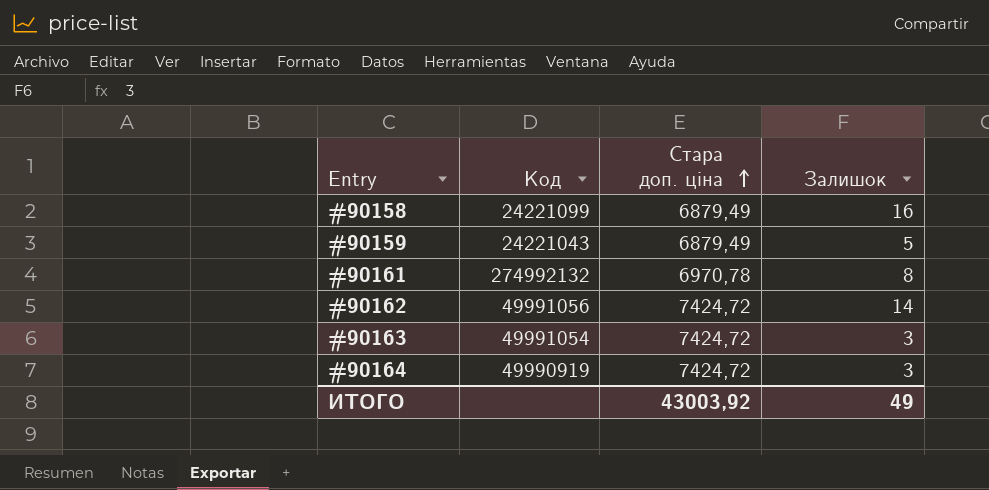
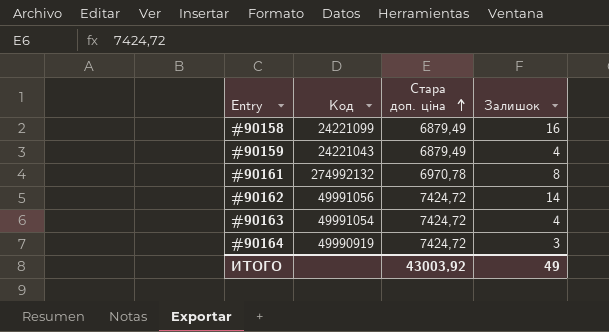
#90159 | Залишок: 5 -> 4
#90163 | Залишок: 3 -> 4

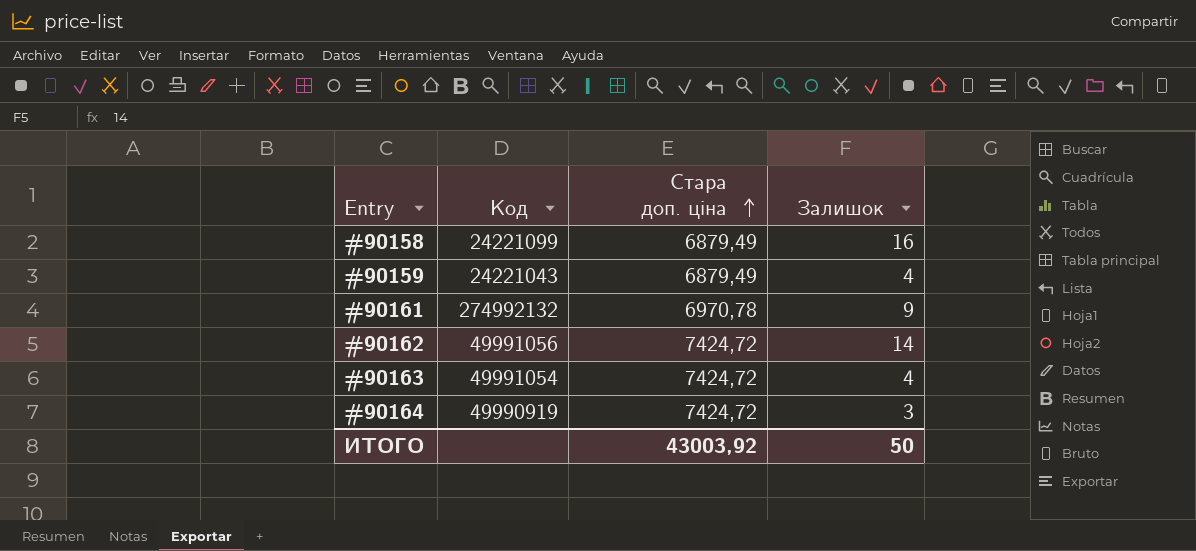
#90161 | Залишок: 8 -> 9
ИТОГО | Залишок: 49 -> 50

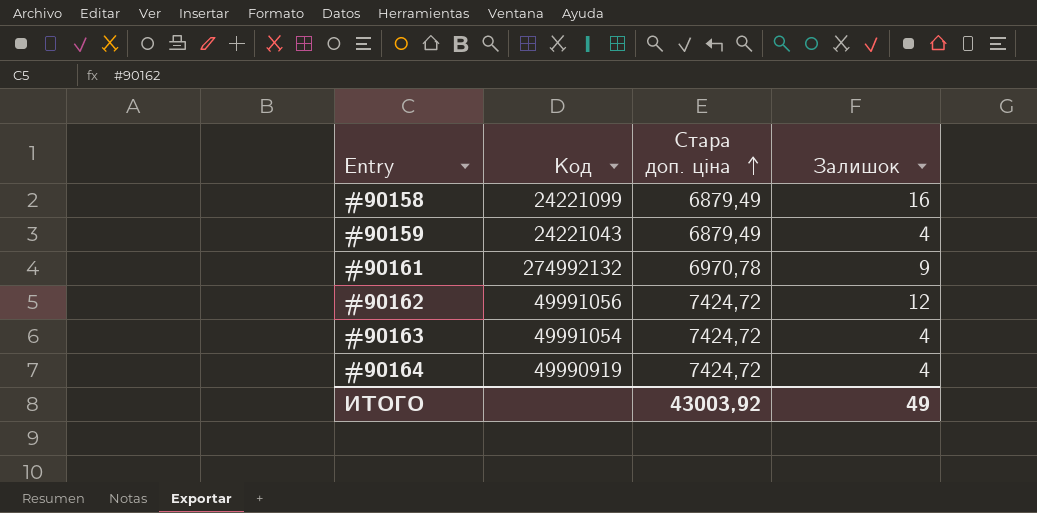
#90162 | Залишок: 14 -> 12
#90164 | Залишок: 3 -> 4
ИТОГО | Залишок: 50 -> 49

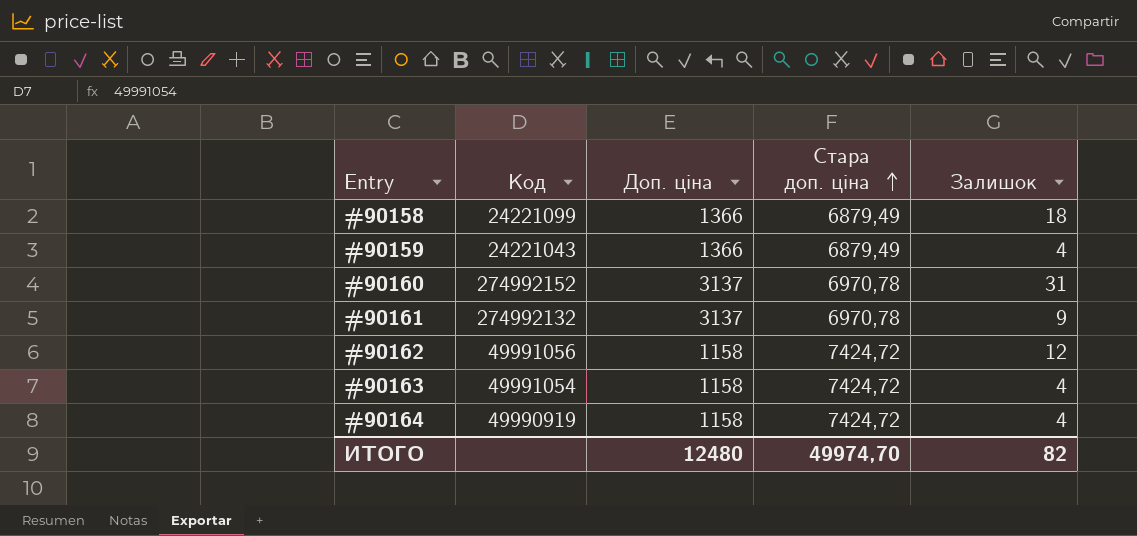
column Доп. ціна | position: none -> 3
#90158 | Залишок: 16 -> 18
row #90160: none -> 274992152 | 3137 | 6970,78 | 31
ИТОГО | Стара доп. ціна: 43003,92 -> 49974,70
ИТОГО | Залишок: 49 -> 82

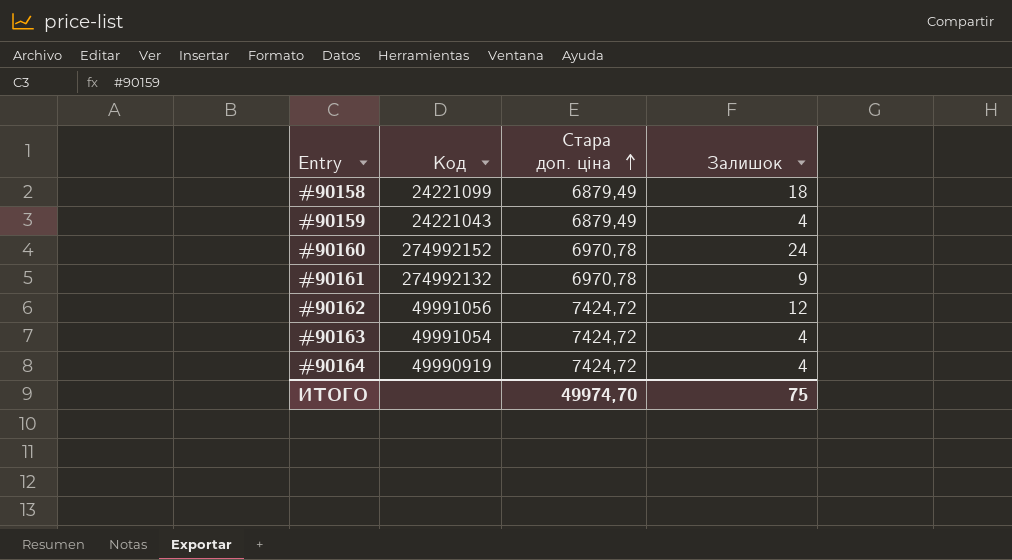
column Доп. ціна | position: 3 -> none
#90160 | Залишок: 31 -> 24
ИТОГО | Залишок: 82 -> 75

